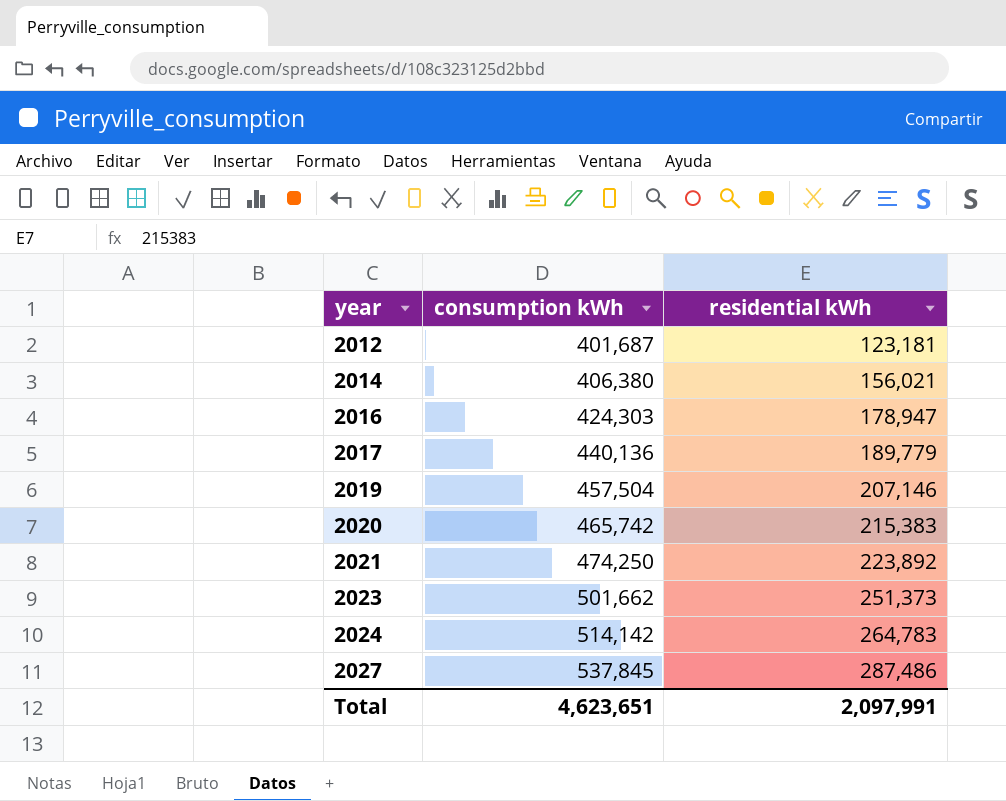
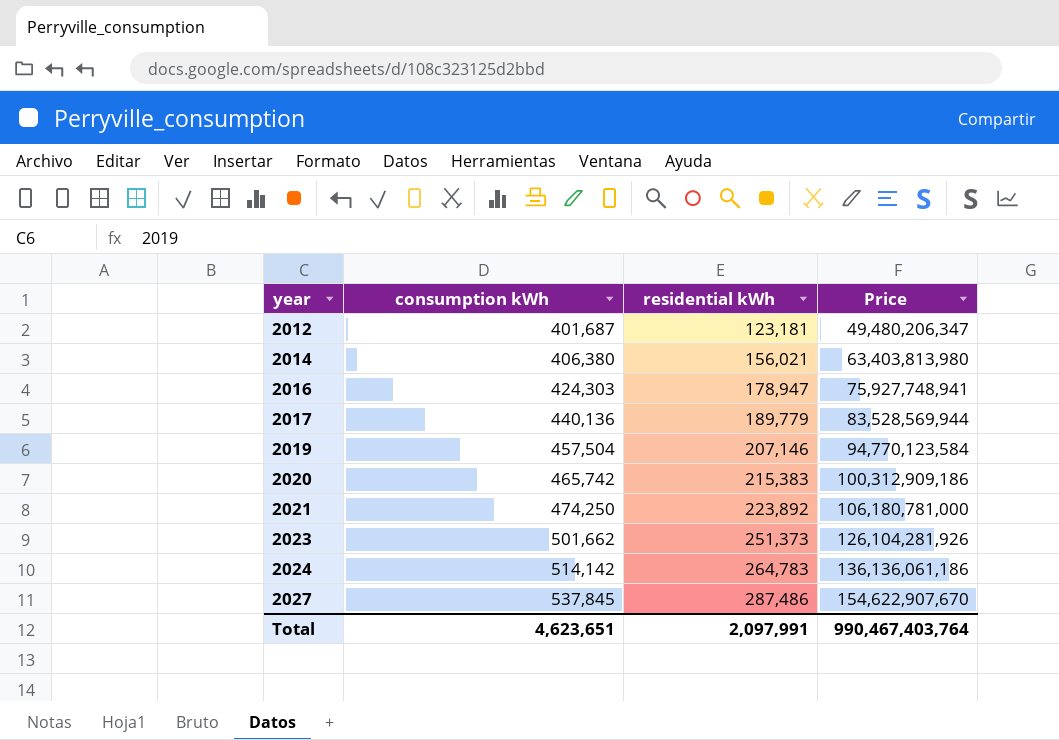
column Price | formula: none -> [consumption kWh] * [residential kWh]

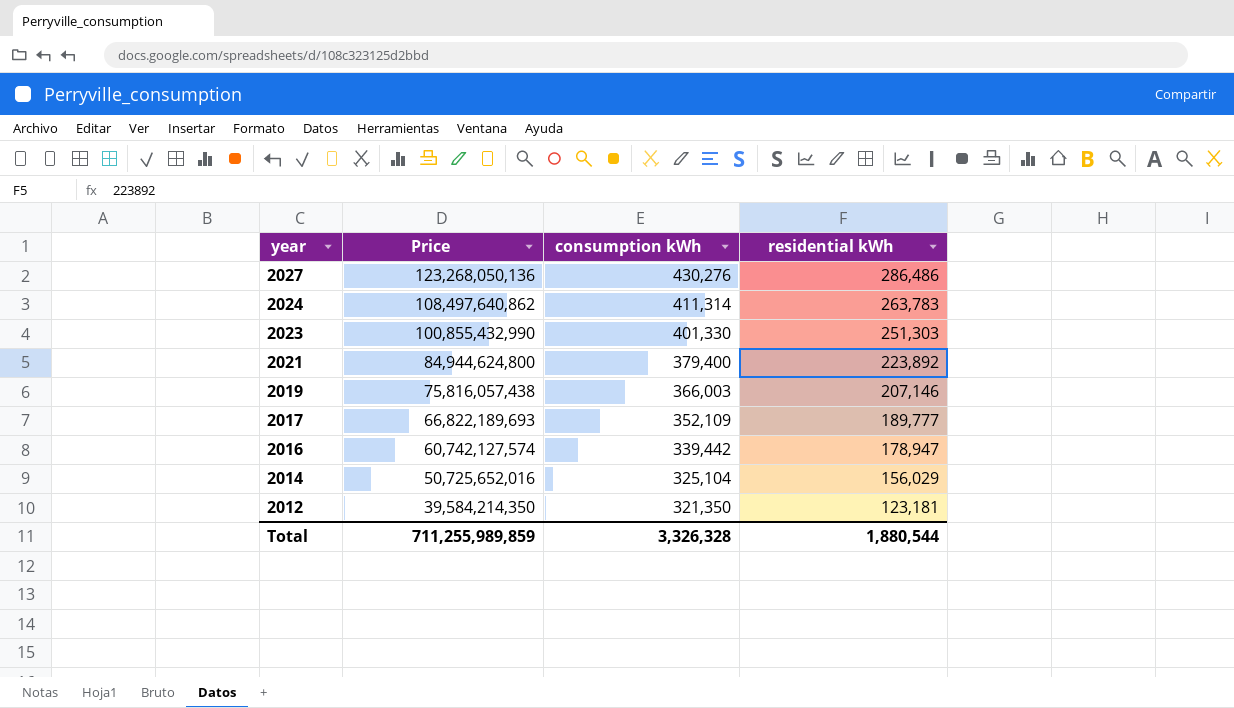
row order: year ascending -> year descending
column Price | position: 4 -> 2
row 2020: 465,742 | 215,383 | 100,312,909,186 -> none
2027 | Price: 154,622,907,670 -> 123,268,050,136
2027 | consumption kWh: 537,845 -> 430,276
2027 | residential kWh: 287,486 -> 286,486
2024 | Price: 136,136,061,186 -> 108,497,640,862
2024 | consumption kWh: 514,142 -> 411,314
2024 | residential kWh: 264,783 -> 263,783
2023 | Price: 126,104,281,926 -> 100,855,432,990
2023 | consumption kWh: 501,662 -> 401,330
2023 | residential kWh: 251,373 -> 251,303
2021 | Price: 106,180,781,000 -> 84,944,624,800
2021 | consumption kWh: 474,250 -> 379,400
2019 | Price: 94,770,123,584 -> 75,816,057,438
2019 | consumption kWh: 457,504 -> 366,003
2017 | Price: 83,528,569,944 -> 66,822,189,693
2017 | consumption kWh: 440,136 -> 352,109
2017 | residential kWh: 189,779 -> 189,777
2016 | Price: 75,927,748,941 -> 60,742,127,574
2016 | consumption kWh: 424,303 -> 339,442
2014 | Price: 63,403,813,980 -> 50,725,652,016
2014 | consumption kWh: 406,380 -> 325,104
2014 | residential kWh: 156,021 -> 156,029
2012 | Price: 49,480,206,347 -> 39,584,214,350
2012 | consumption kWh: 401,687 -> 321,350
Total | Price: 990,467,403,764 -> 711,255,989,859
Total | consumption kWh: 4,623,651 -> 3,326,328
Total | residential kWh: 2,097,991 -> 1,880,544

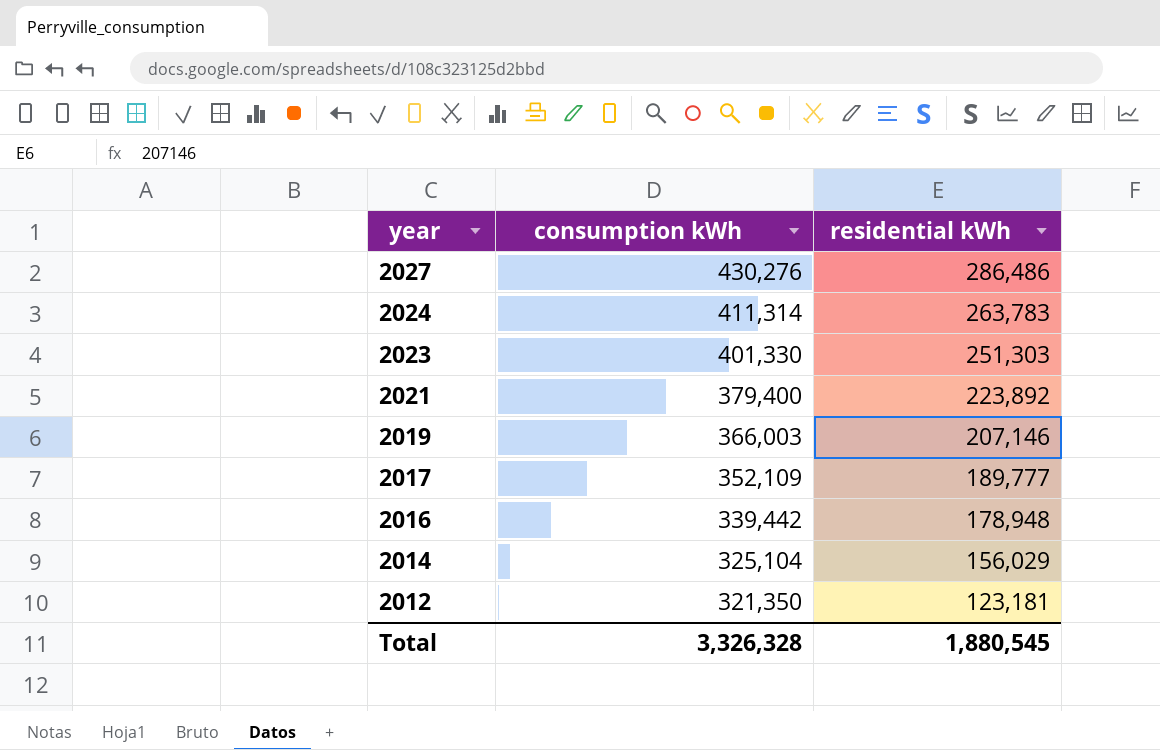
column Price | formula: [consumption kWh] * [residential kWh] -> none
2016 | residential kWh: 178,947 -> 178,948
Total | residential kWh: 1,880,544 -> 1,880,545

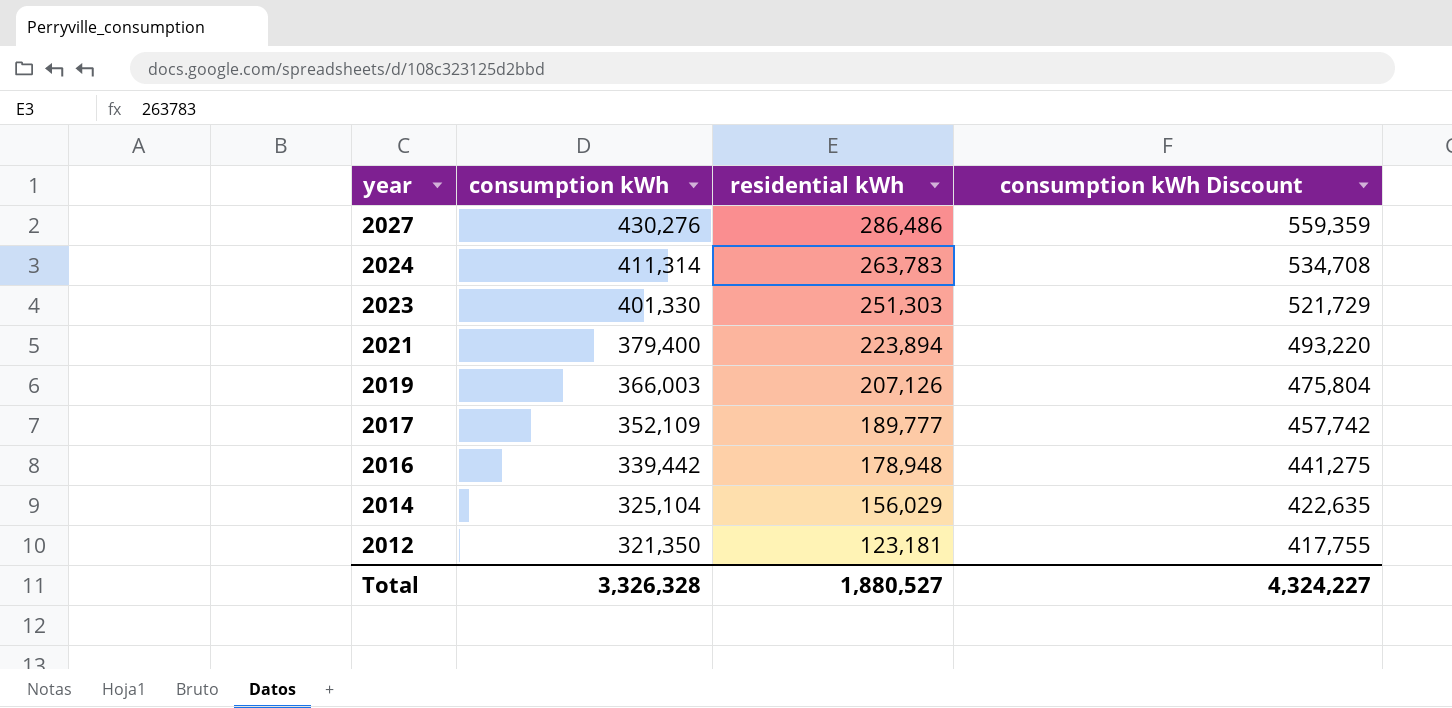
column consumption kWh Discount | formula: none -> [consumption kWh] * 1.3
2021 | residential kWh: 223,892 -> 223,894
2019 | residential kWh: 207,146 -> 207,126
Total | residential kWh: 1,880,545 -> 1,880,527

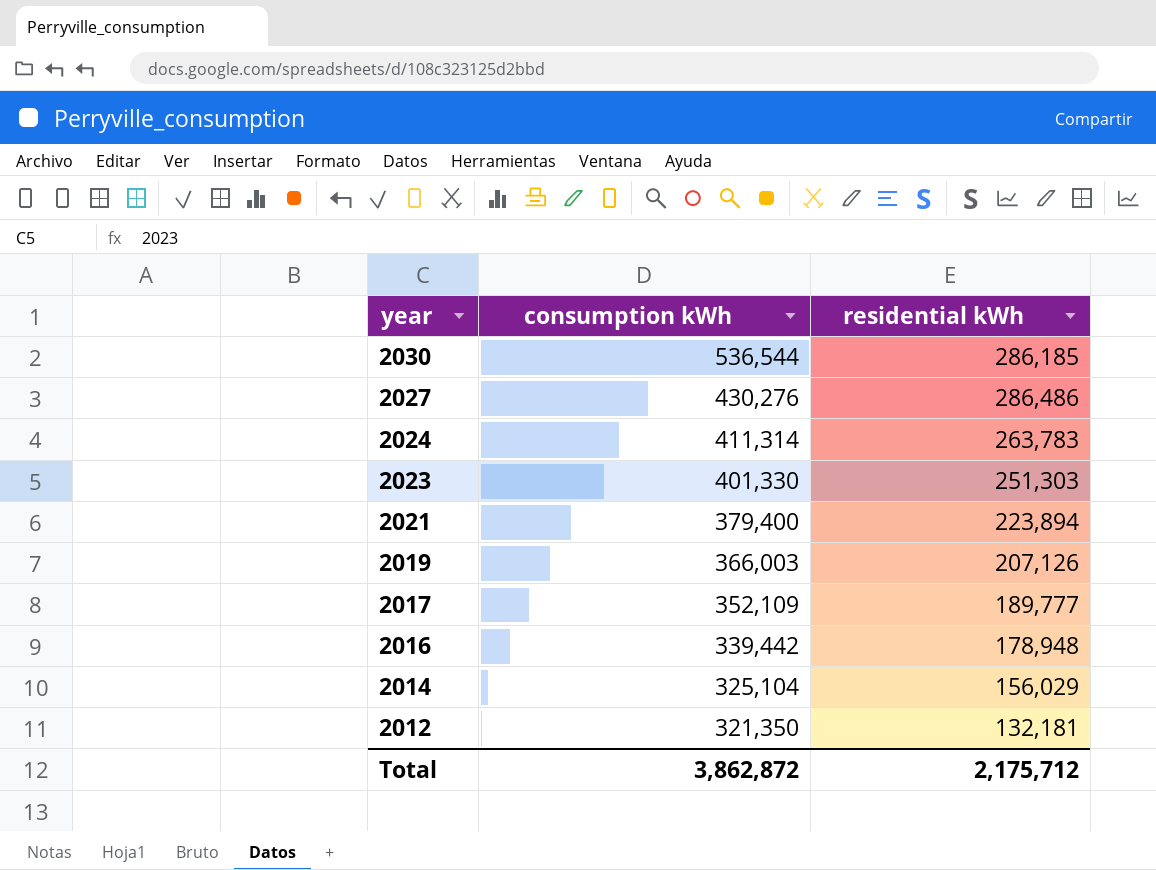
column consumption kWh Discount | formula: [consumption kWh] * 1.3 -> none
row 2030: none -> 536,544 | 286,185
2012 | residential kWh: 123,181 -> 132,181
Total | consumption kWh: 3,326,328 -> 3,862,872
Total | residential kWh: 1,880,527 -> 2,175,712

